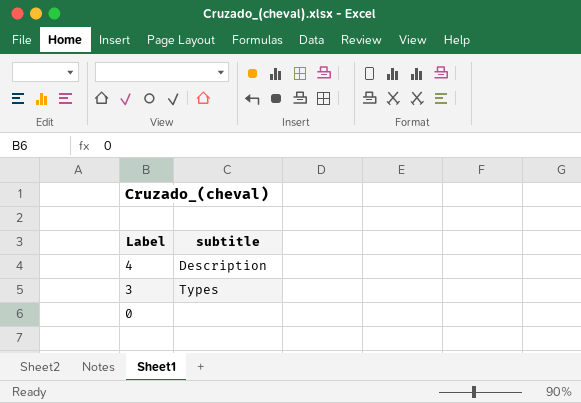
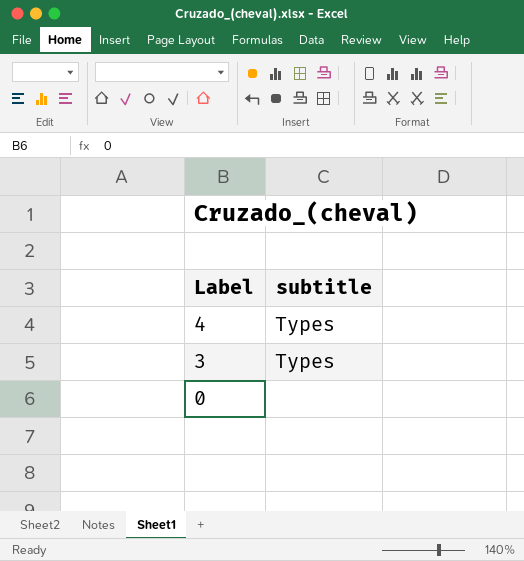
4 | subtitle: Description -> Types

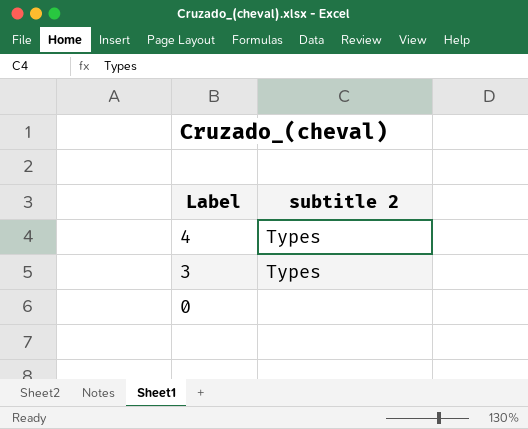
column name: subtitle -> subtitle 2

